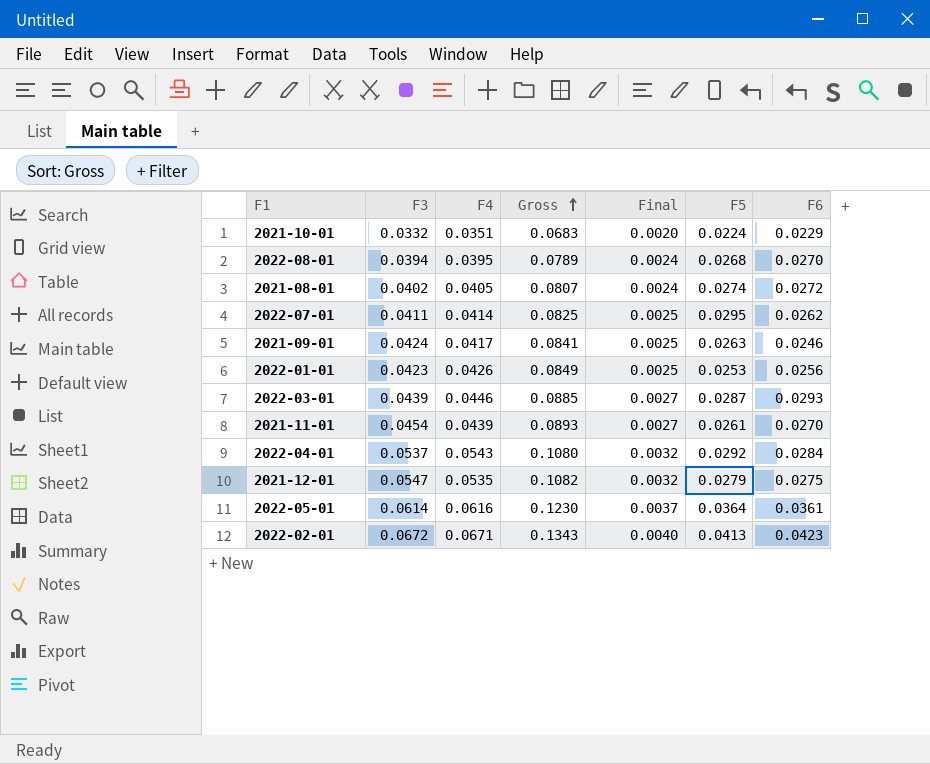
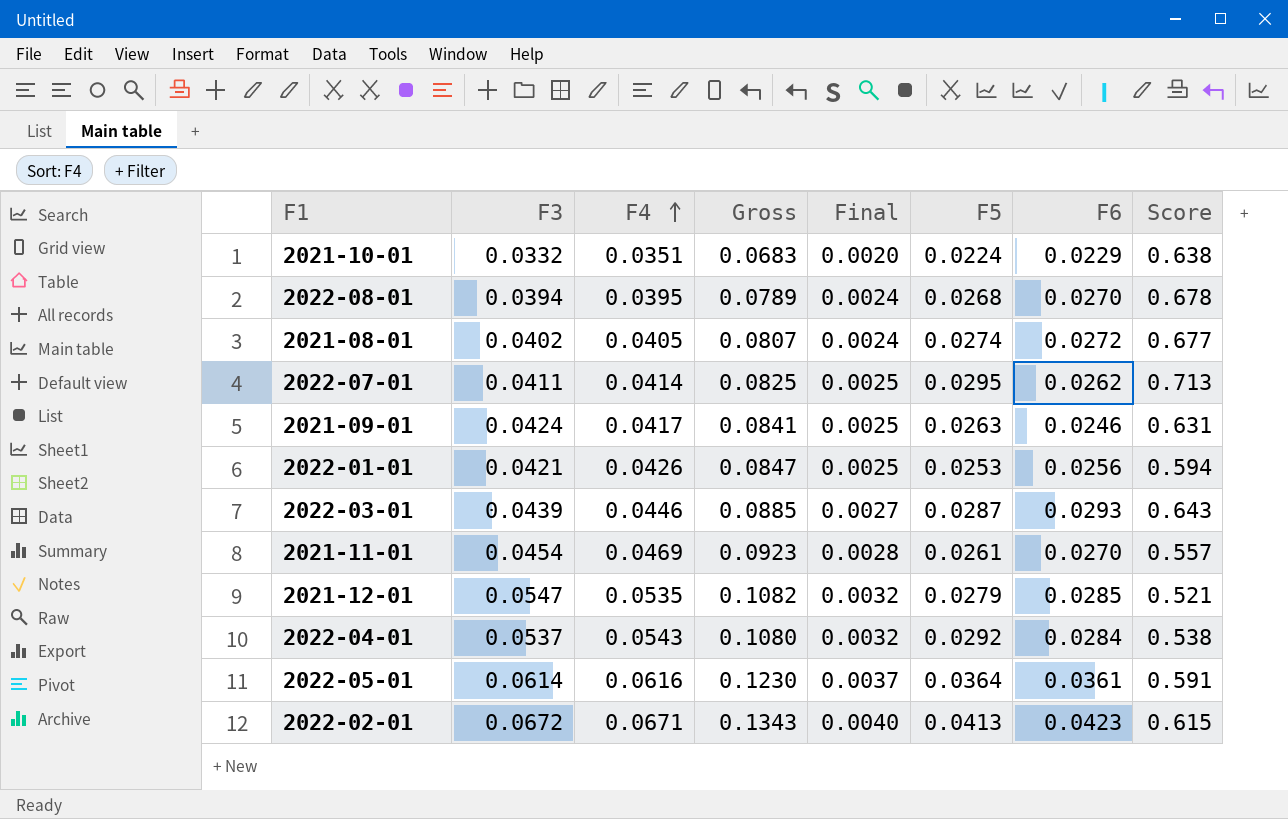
row order: Gross ascending -> F4 ascending
column Score | formula: none -> [F5] / [F4]
2022-01-01 | F3: 0.0423 -> 0.0421
2022-01-01 | Gross: 0.0849 -> 0.0847
2021-11-01 | F4: 0.0439 -> 0.0469
2021-11-01 | Gross: 0.0893 -> 0.0923
2021-11-01 | Final: 0.0027 -> 0.0028
2021-12-01 | F6: 0.0275 -> 0.0285

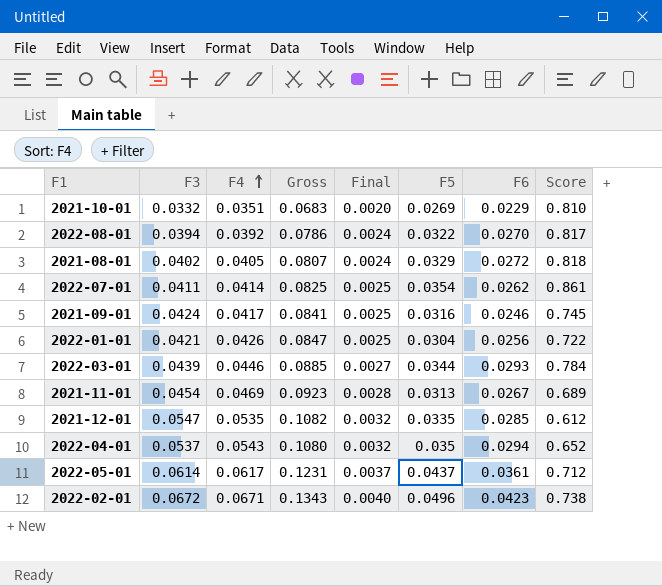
column Score | formula: [F5] / [F4] -> [F5] / [F3]
2021-10-01 | F5: 0.0224 -> 0.0269
2022-08-01 | F4: 0.0395 -> 0.0392
2022-08-01 | Gross: 0.0789 -> 0.0786
2022-08-01 | F5: 0.0268 -> 0.0322
2021-08-01 | F5: 0.0274 -> 0.0329
2022-07-01 | F5: 0.0295 -> 0.0354
2021-09-01 | F5: 0.0263 -> 0.0316
2022-01-01 | F5: 0.0253 -> 0.0304
2022-03-01 | F5: 0.0287 -> 0.0344
2021-11-01 | F5: 0.0261 -> 0.0313
2021-11-01 | F6: 0.0270 -> 0.0267
2021-12-01 | F5: 0.0279 -> 0.0335
2022-04-01 | F5: 0.0292 -> 0.035
2022-04-01 | F6: 0.0284 -> 0.0294
2022-05-01 | F4: 0.0616 -> 0.0617
2022-05-01 | Gross: 0.1230 -> 0.1231
2022-05-01 | F5: 0.0364 -> 0.0437
2022-02-01 | F5: 0.0413 -> 0.0496

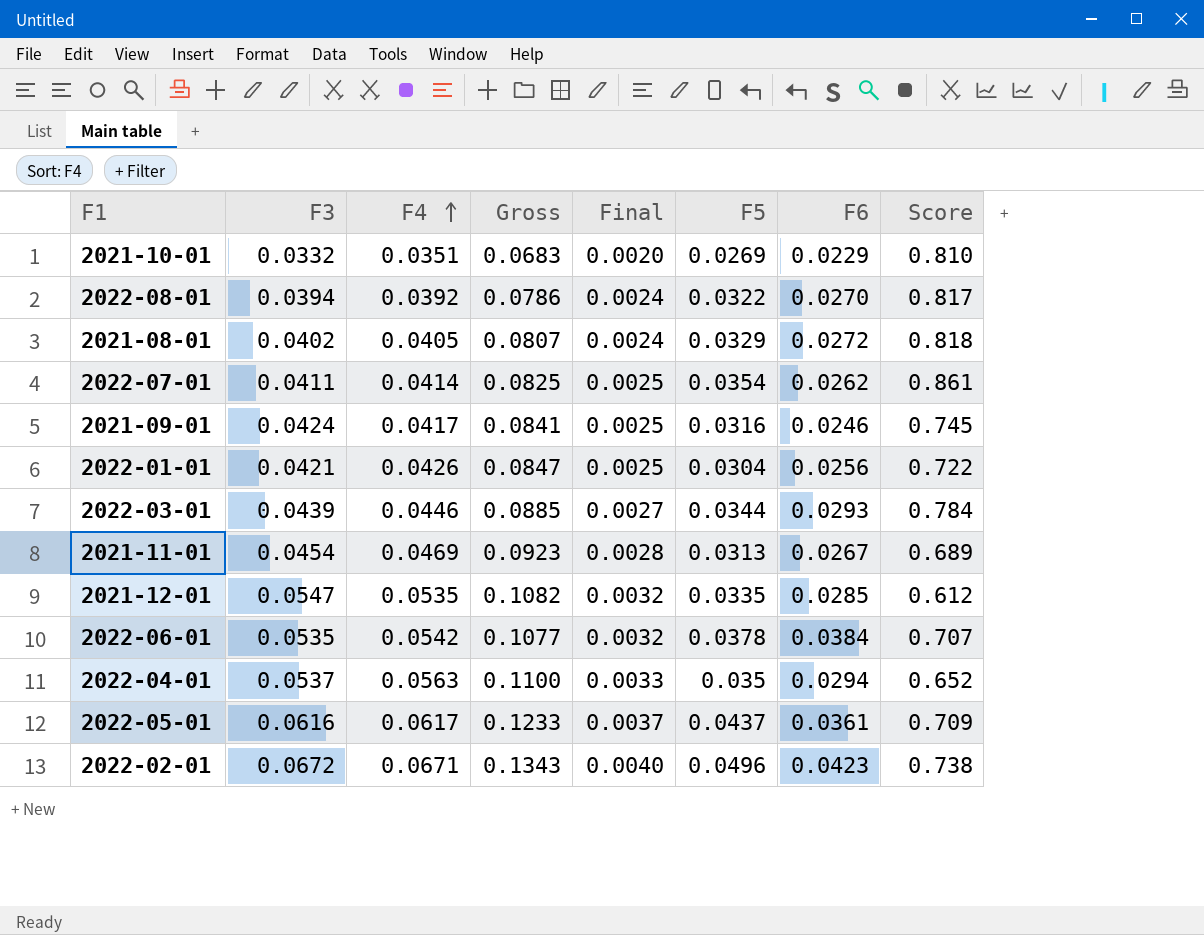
row 2022-06-01: none -> 0.0535 | 0.0542 | 0.1077 | 0.0032 | 0.0378 | 0.0384 | 0.707
2022-04-01 | F4: 0.0543 -> 0.0563
2022-04-01 | Gross: 0.1080 -> 0.1100
2022-04-01 | Final: 0.0032 -> 0.0033
2022-05-01 | F3: 0.0614 -> 0.0616
2022-05-01 | Gross: 0.1231 -> 0.1233
2022-05-01 | Score: 0.712 -> 0.709

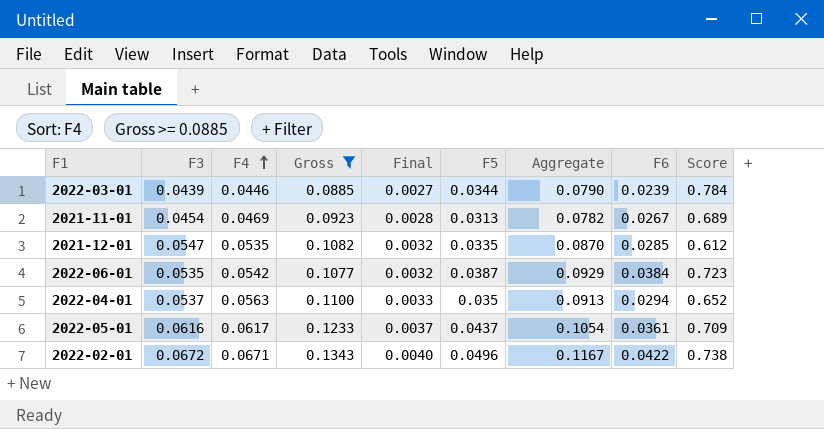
filter: none -> Gross >= 0.0885
column Aggregate | formula: none -> [F4] + [F5]
2022-03-01 | F6: 0.0293 -> 0.0239
2022-06-01 | F5: 0.0378 -> 0.0387
2022-06-01 | Score: 0.707 -> 0.723
2022-02-01 | F6: 0.0423 -> 0.0422

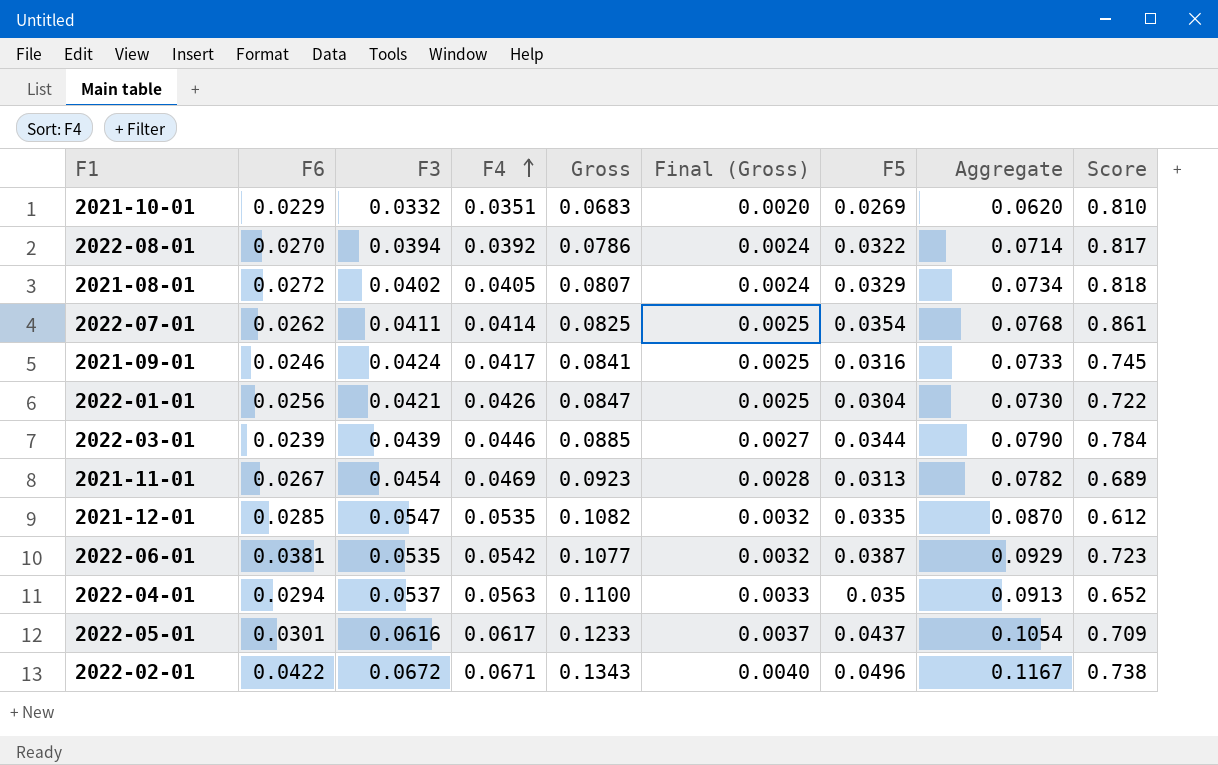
filter: Gross >= 0.0885 -> none
column F6 | position: 8 -> 2
column name: Final -> Final (Gross)
2022-06-01 | F6: 0.0384 -> 0.0381
2022-05-01 | F6: 0.0361 -> 0.0301

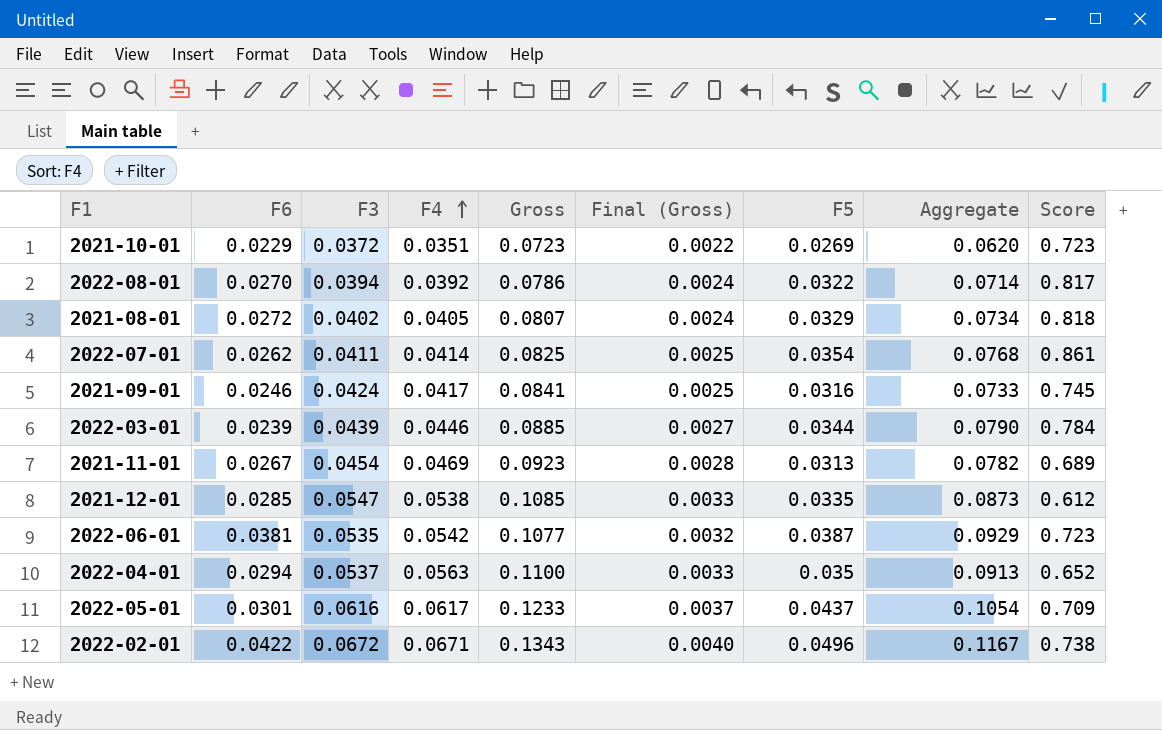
row 2022-01-01: 0.0256 | 0.0421 | 0.0426 | 0.0847 | 0.0025 | 0.0304 | 0.0730 | 0.722 -> none
2021-10-01 | F3: 0.0332 -> 0.0372
2021-10-01 | Gross: 0.0683 -> 0.0723
2021-10-01 | Final (Gross): 0.0020 -> 0.0022
2021-10-01 | Score: 0.810 -> 0.723
2021-12-01 | F4: 0.0535 -> 0.0538
2021-12-01 | Gross: 0.1082 -> 0.1085
2021-12-01 | Final (Gross): 0.0032 -> 0.0033
2021-12-01 | Aggregate: 0.0870 -> 0.0873

